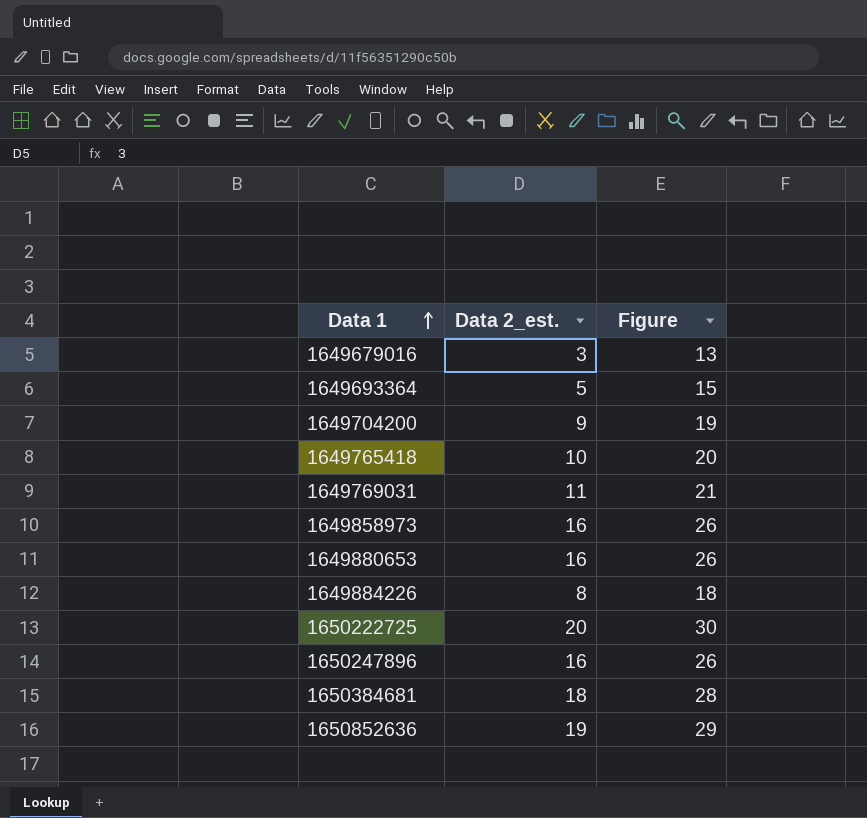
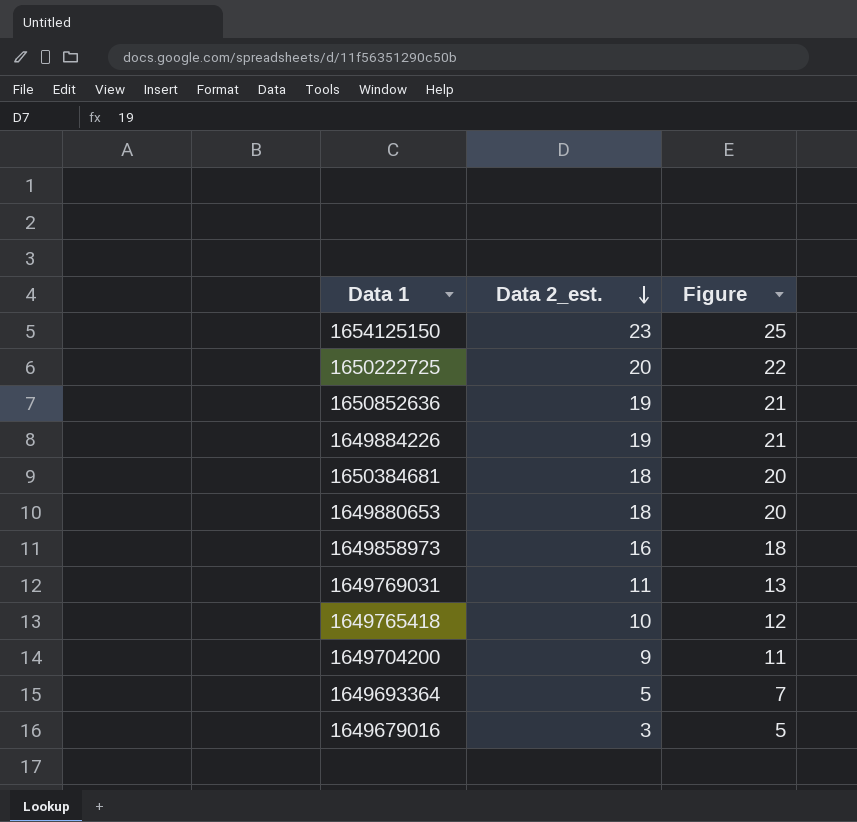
row order: Data 1 ascending -> Data 2_est. descending
column Figure | formula: [Data 2_est.] + 10 -> [Data 2_est.] + 2
row 1650247896: 16 | 26 -> none
row 1654125150: none -> 23 | 25
1649884226 | Data 2_est.: 8 -> 19
1649880653 | Data 2_est.: 16 -> 18

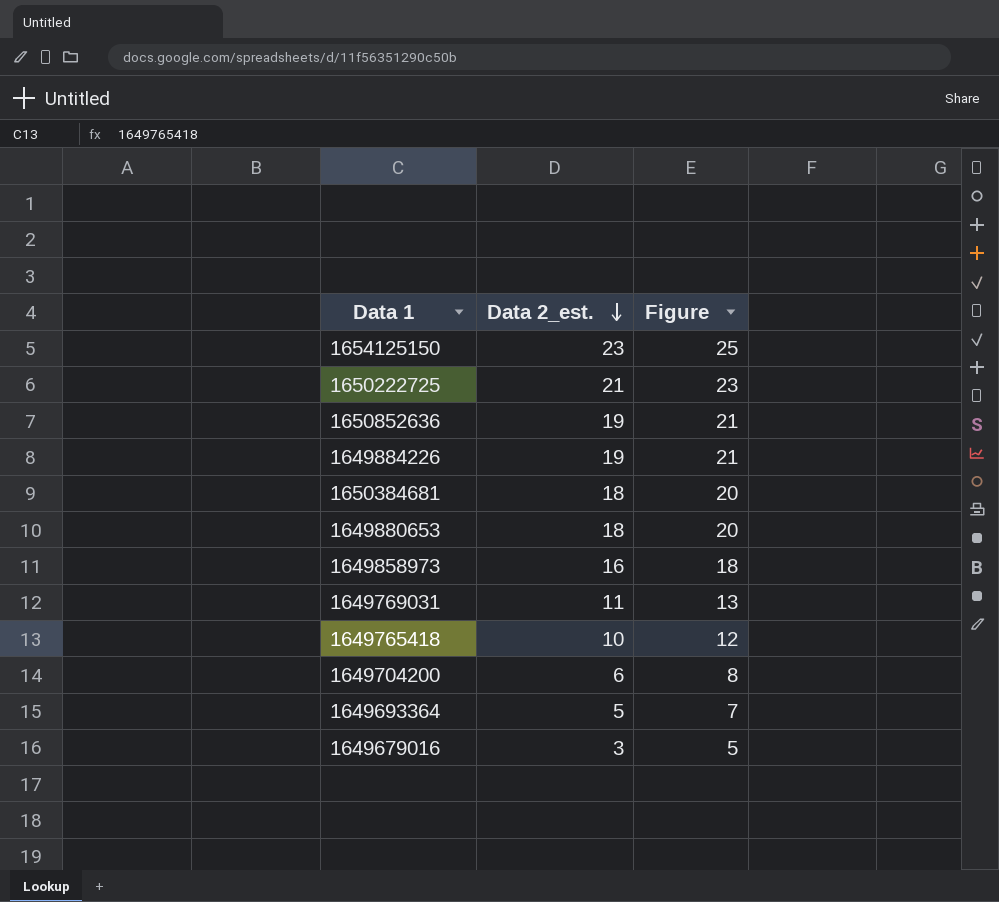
1650222725 | Data 2_est.: 20 -> 21
1650222725 | Figure: 22 -> 23
1649704200 | Data 2_est.: 9 -> 6
1649704200 | Figure: 11 -> 8

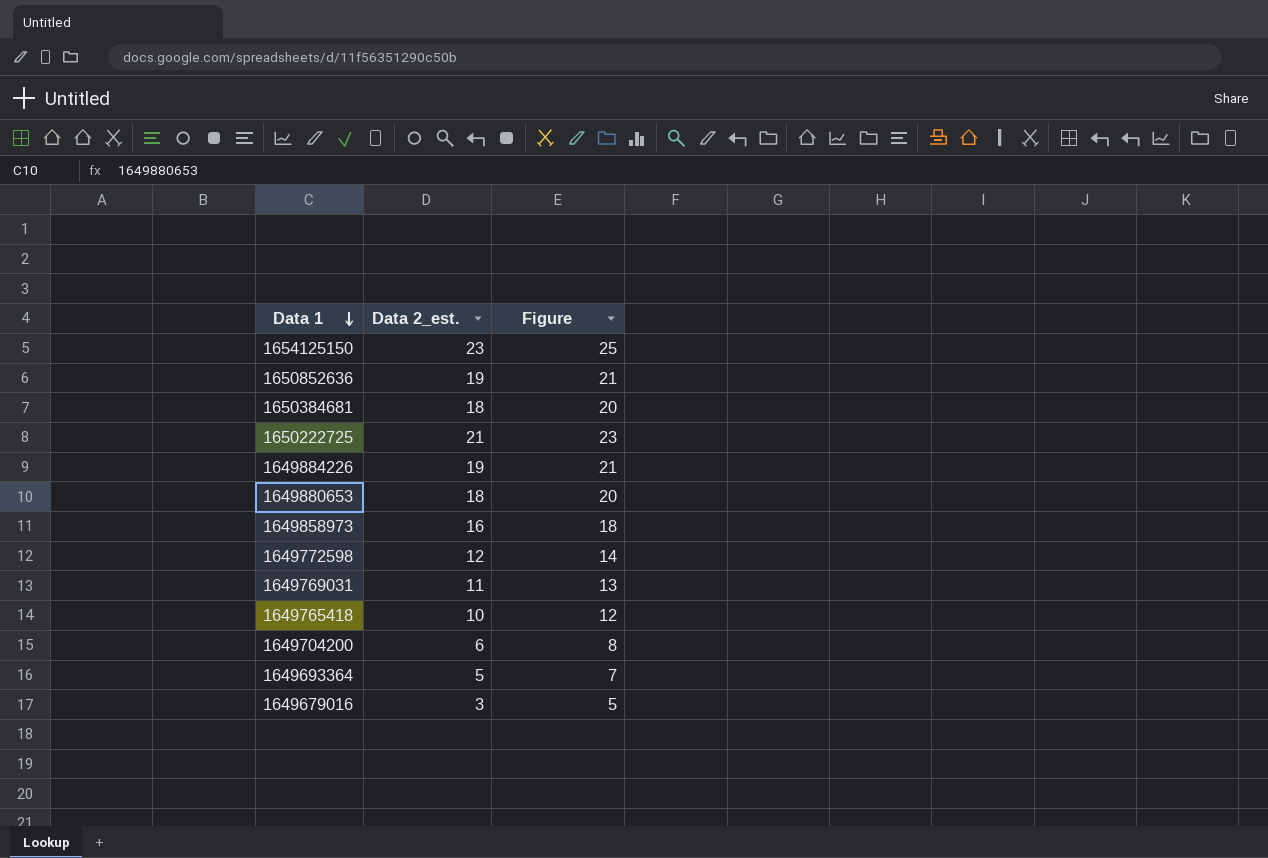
row order: Data 2_est. descending -> Data 1 descending
row 1649772598: none -> 12 | 14

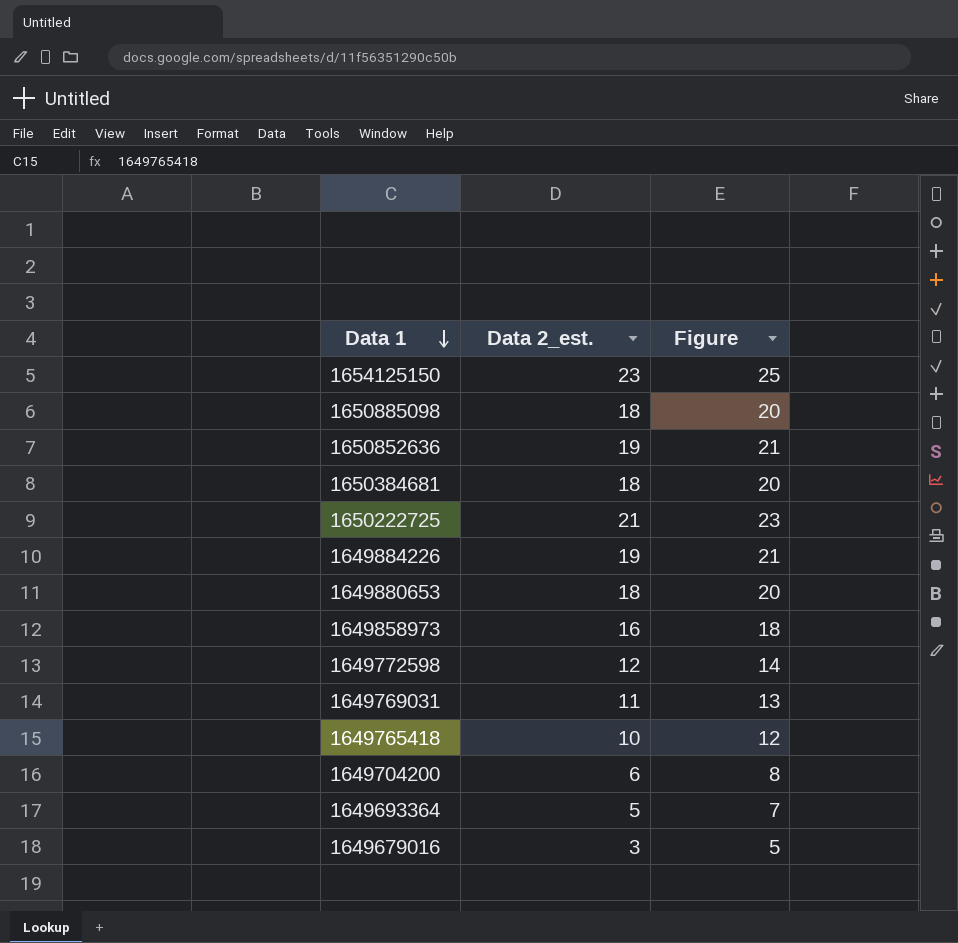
row 1650885098: none -> 18 | 20

